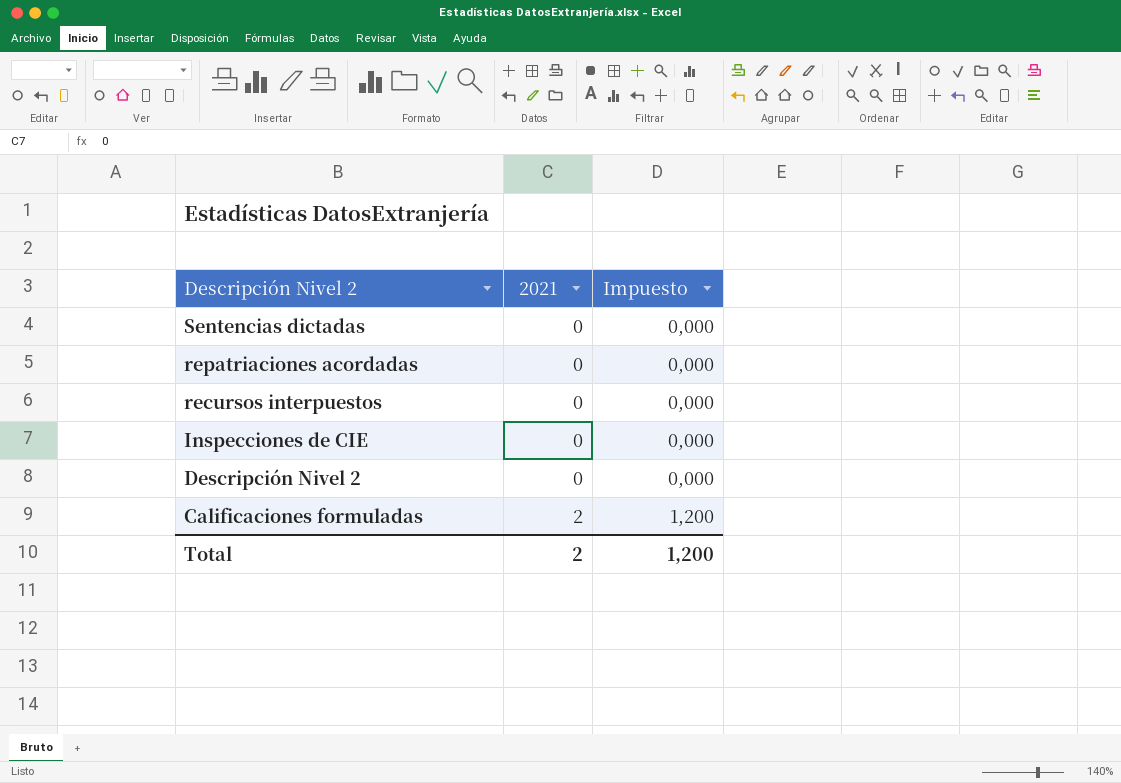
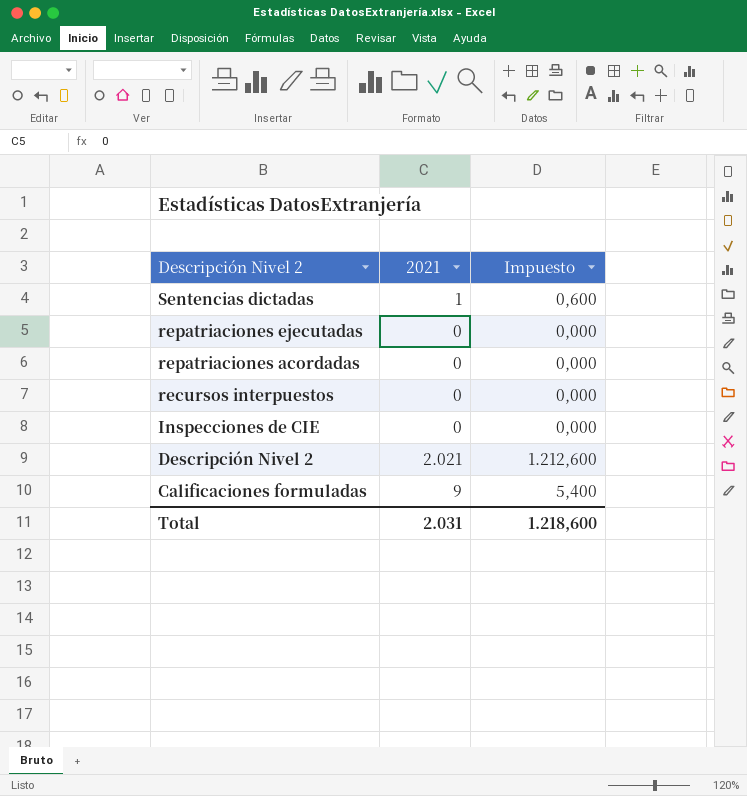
Sentencias dictadas | 2021: 0 -> 1
Sentencias dictadas | Impuesto: 0,000 -> 0,600
row repatriaciones ejecutadas: none -> 0 | 0,000
Descripción Nivel 2 | 2021: 0 -> 2.021
Descripción Nivel 2 | Impuesto: 0,000 -> 1.212,600
Calificaciones formuladas | 2021: 2 -> 9
Calificaciones formuladas | Impuesto: 1,200 -> 5,400
Total | 2021: 2 -> 2.031
Total | Impuesto: 1,200 -> 1.218,600

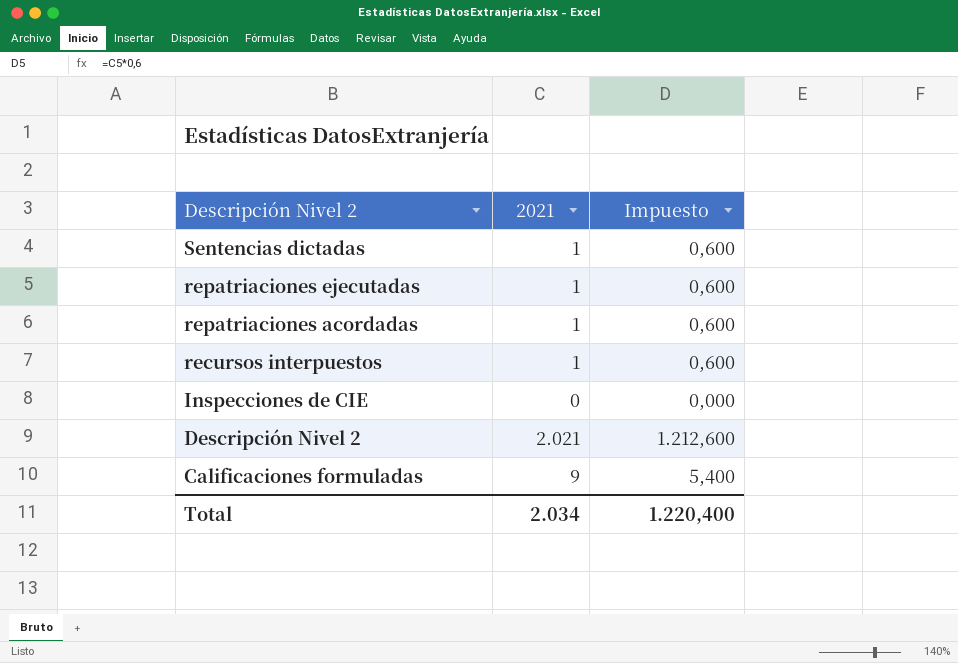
repatriaciones ejecutadas | 2021: 0 -> 1
repatriaciones ejecutadas | Impuesto: 0,000 -> 0,600
repatriaciones acordadas | 2021: 0 -> 1
repatriaciones acordadas | Impuesto: 0,000 -> 0,600
recursos interpuestos | 2021: 0 -> 1
recursos interpuestos | Impuesto: 0,000 -> 0,600
Total | 2021: 2.031 -> 2.034
Total | Impuesto: 1.218,600 -> 1.220,400

